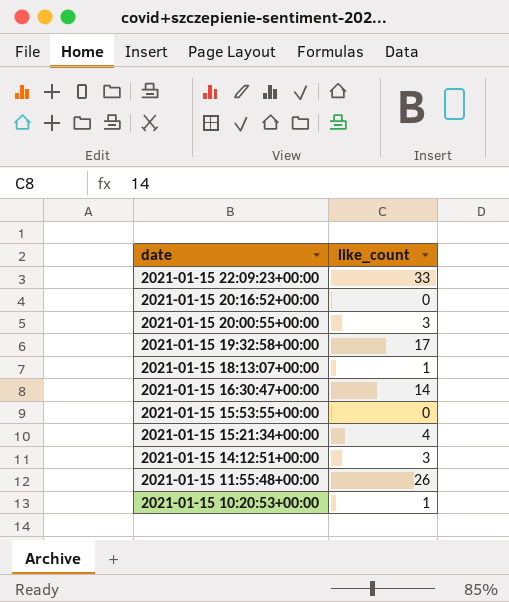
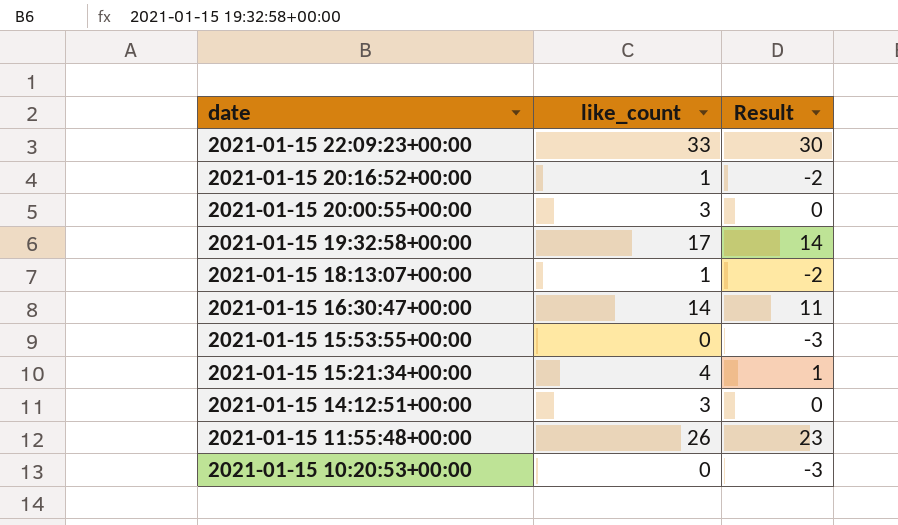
column Result | formula: none -> [like_count] - 3
2021-01-15 20:16:52+00:00 | like_count: 0 -> 1
2021-01-15 10:20:53+00:00 | like_count: 1 -> 0

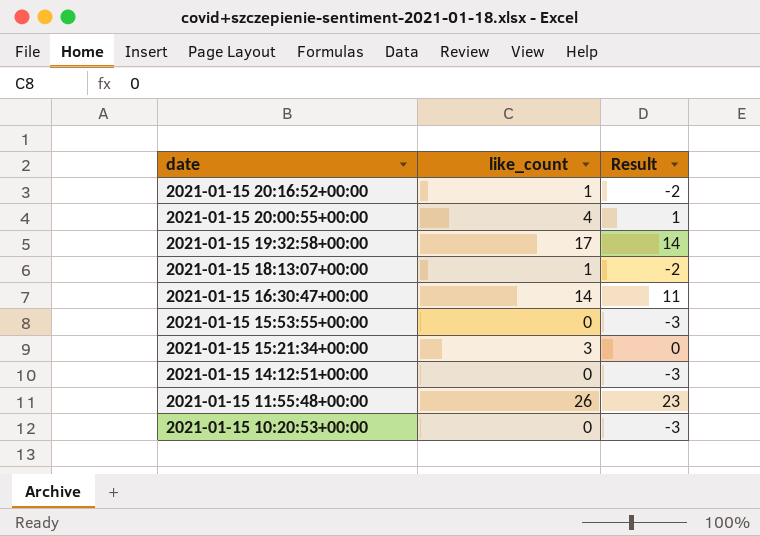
row 2021-01-15 22:09:23+00:00: 33 | 30 -> none
2021-01-15 20:00:55+00:00 | like_count: 3 -> 4
2021-01-15 20:00:55+00:00 | Result: 0 -> 1
2021-01-15 15:21:34+00:00 | like_count: 4 -> 3
2021-01-15 15:21:34+00:00 | Result: 1 -> 0
2021-01-15 14:12:51+00:00 | like_count: 3 -> 0
2021-01-15 14:12:51+00:00 | Result: 0 -> -3

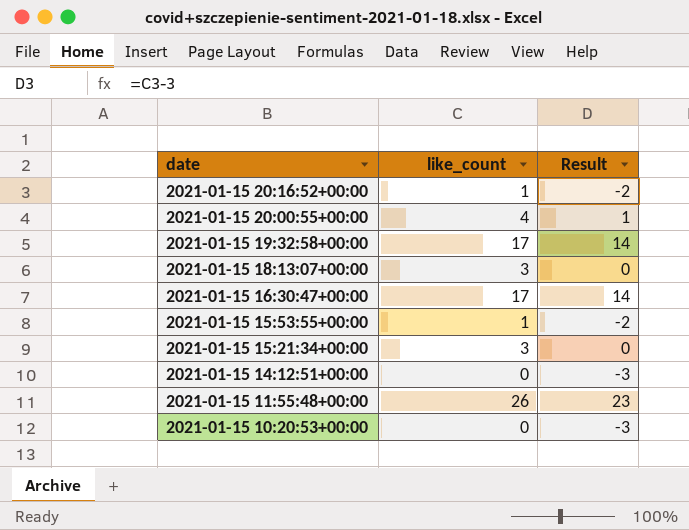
2021-01-15 18:13:07+00:00 | like_count: 1 -> 3
2021-01-15 18:13:07+00:00 | Result: -2 -> 0
2021-01-15 16:30:47+00:00 | like_count: 14 -> 17
2021-01-15 16:30:47+00:00 | Result: 11 -> 14
2021-01-15 15:53:55+00:00 | like_count: 0 -> 1
2021-01-15 15:53:55+00:00 | Result: -3 -> -2

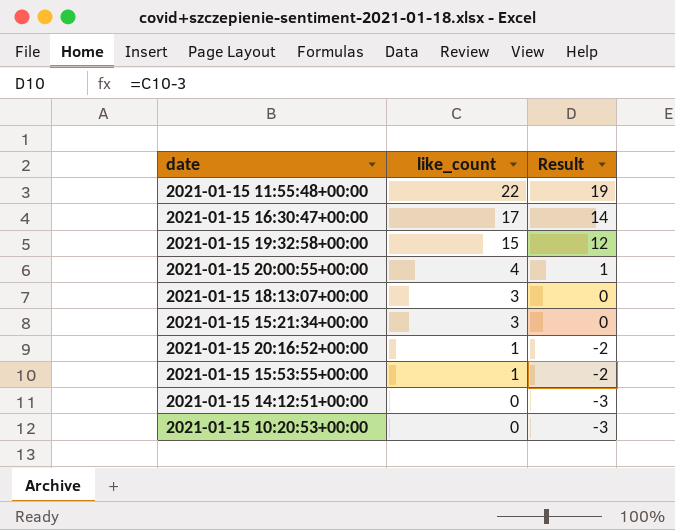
row order: date descending -> like_count descending
2021-01-15 11:55:48+00:00 | like_count: 26 -> 22
2021-01-15 11:55:48+00:00 | Result: 23 -> 19
2021-01-15 19:32:58+00:00 | like_count: 17 -> 15
2021-01-15 19:32:58+00:00 | Result: 14 -> 12

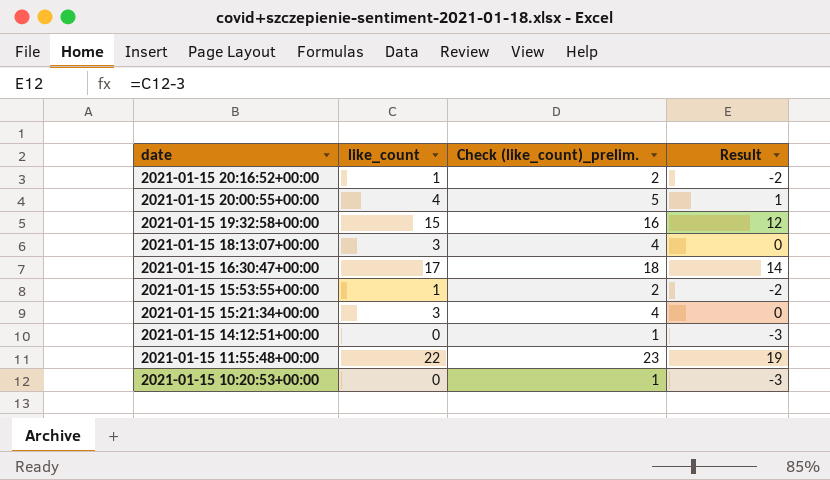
row order: like_count descending -> date descending
column Check (like_count)_prelim. | formula: none -> [like_count] + 1

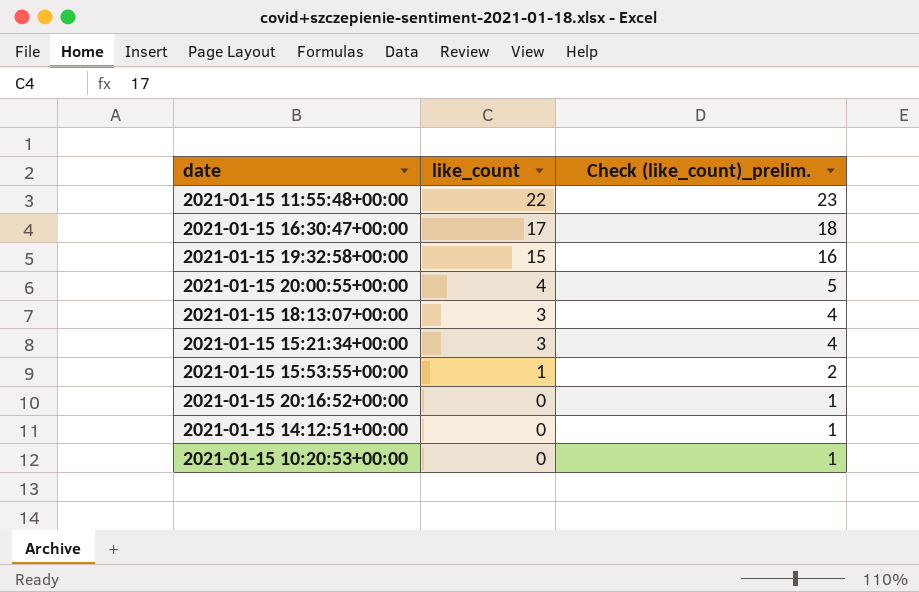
row order: date descending -> like_count descending
column Result | formula: [like_count] - 3 -> none
2021-01-15 20:16:52+00:00 | like_count: 1 -> 0
2021-01-15 20:16:52+00:00 | Check (like_count)_prelim.: 2 -> 1

